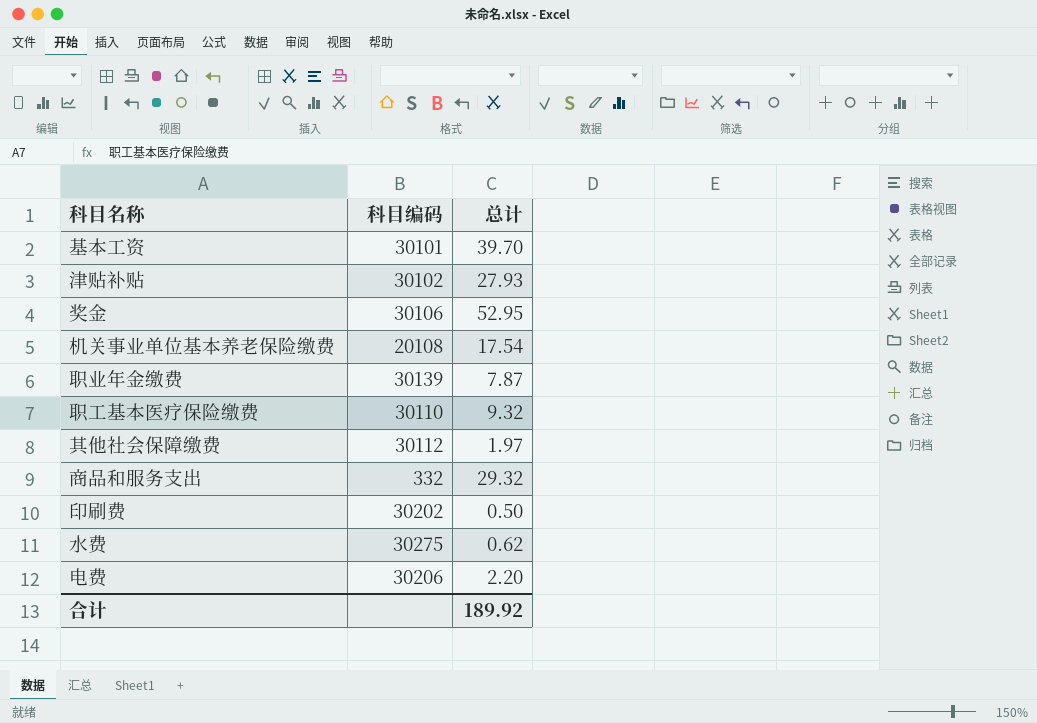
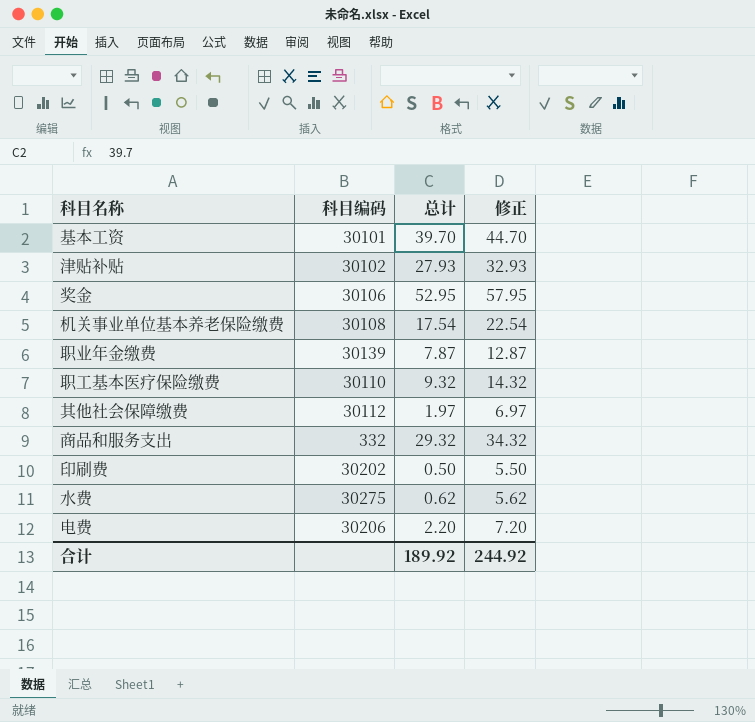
column 修正 | formula: none -> [总计] + 5
机关事业单位基本养老保险缴费 | 科目编码: 20108 -> 30108

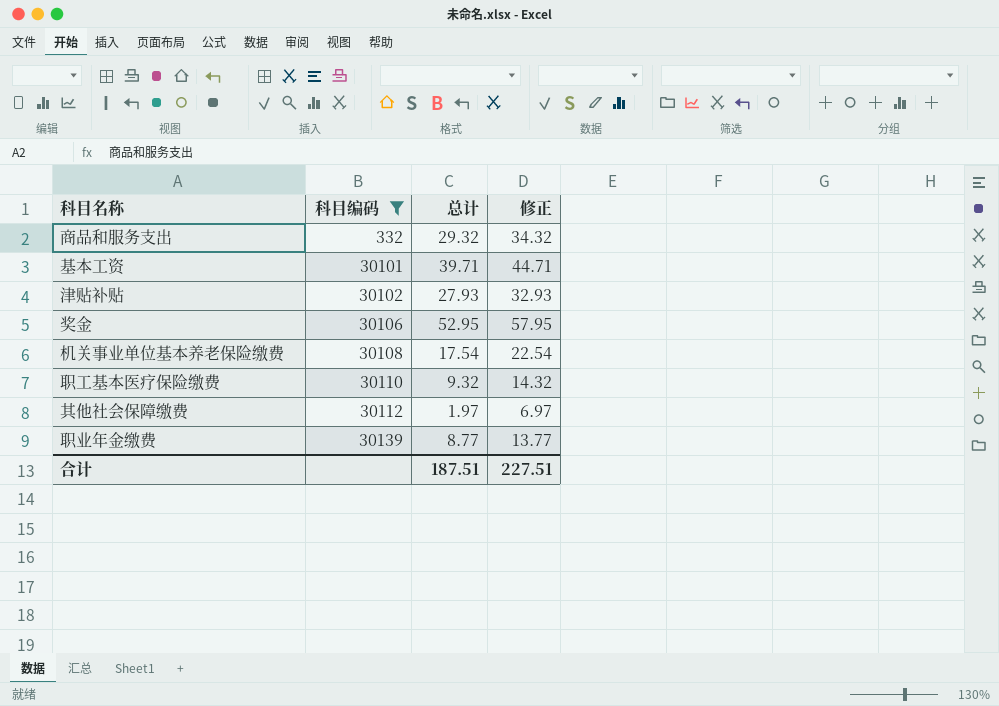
filter: none -> 科目编码 <= 30139
row order: none -> 科目编码 ascending
基本工资 | 总计: 39.70 -> 39.71
基本工资 | 修正: 44.70 -> 44.71
职业年金缴费 | 总计: 7.87 -> 8.77
职业年金缴费 | 修正: 12.87 -> 13.77
合计 | 总计: 189.92 -> 187.51
合计 | 修正: 244.92 -> 227.51

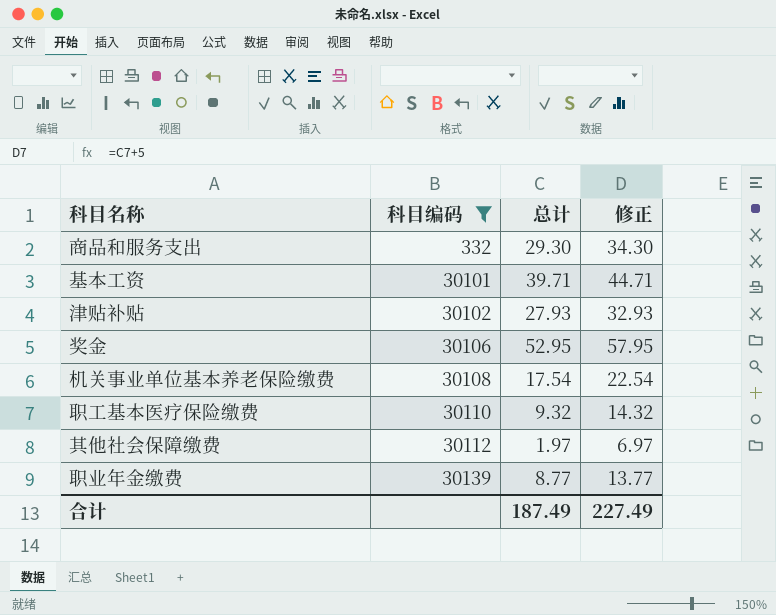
商品和服务支出 | 总计: 29.32 -> 29.30
商品和服务支出 | 修正: 34.32 -> 34.30
合计 | 总计: 187.51 -> 187.49
合计 | 修正: 227.51 -> 227.49

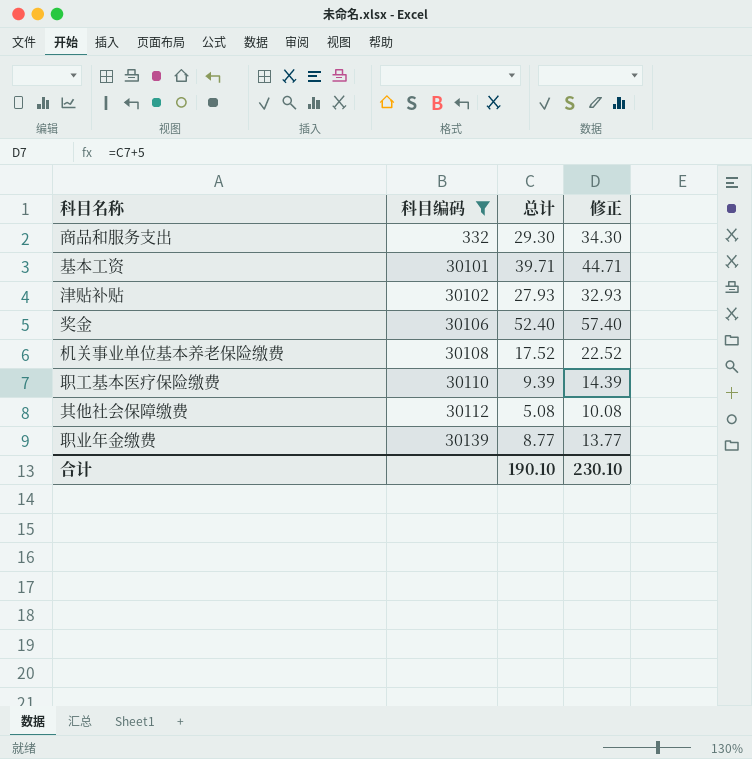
奖金 | 总计: 52.95 -> 52.40
奖金 | 修正: 57.95 -> 57.40
机关事业单位基本养老保险缴费 | 总计: 17.54 -> 17.52
机关事业单位基本养老保险缴费 | 修正: 22.54 -> 22.52
职工基本医疗保险缴费 | 总计: 9.32 -> 9.39
职工基本医疗保险缴费 | 修正: 14.32 -> 14.39
其他社会保障缴费 | 总计: 1.97 -> 5.08
其他社会保障缴费 | 修正: 6.97 -> 10.08
合计 | 总计: 187.49 -> 190.10
合计 | 修正: 227.49 -> 230.10

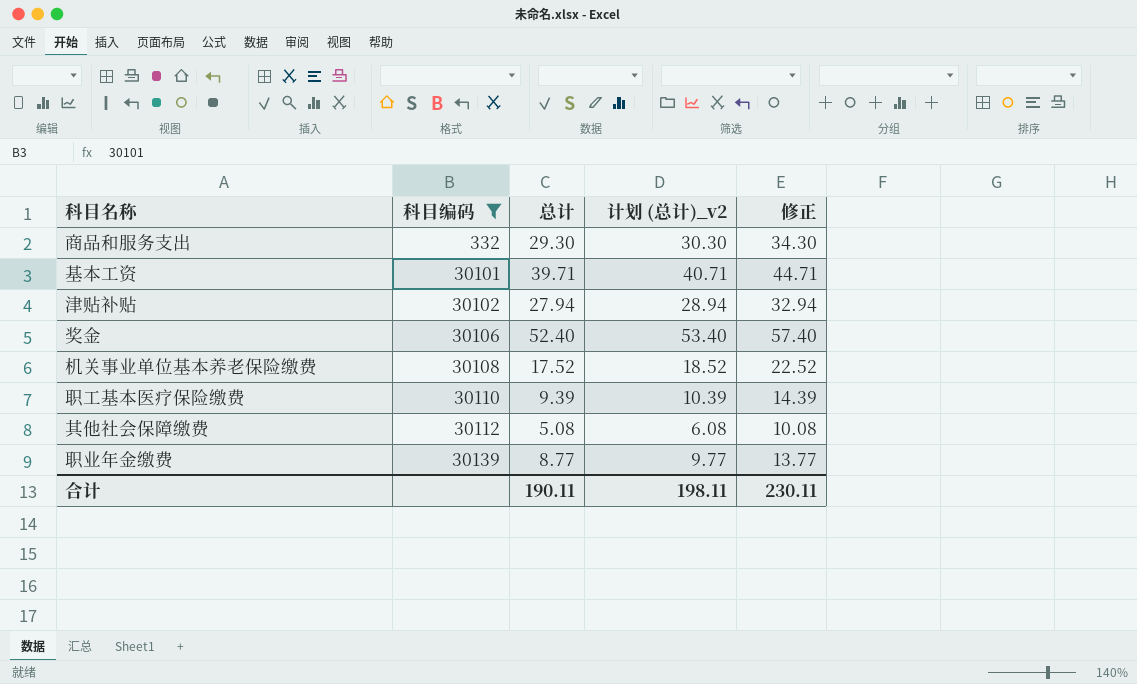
column 计划 (总计)_v2 | formula: none -> [总计] + 1
津贴补贴 | 总计: 27.93 -> 27.94
津贴补贴 | 修正: 32.93 -> 32.94
合计 | 总计: 190.10 -> 190.11
合计 | 修正: 230.10 -> 230.11

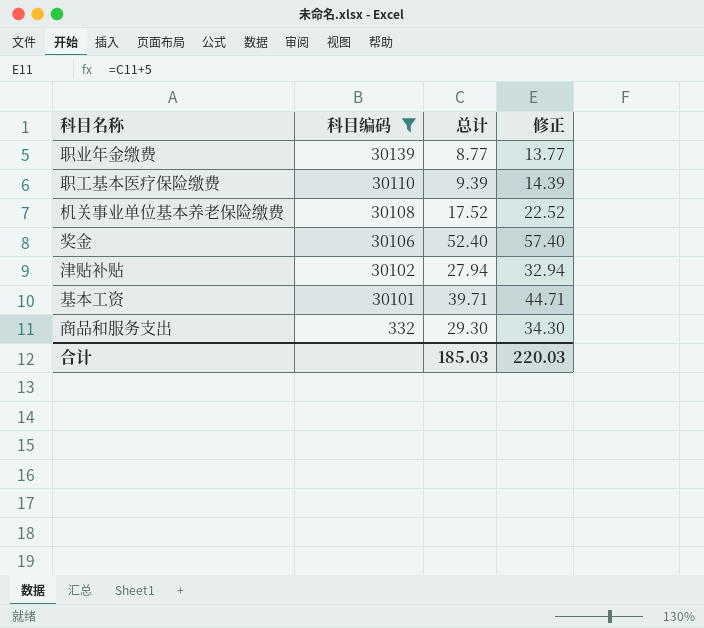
row order: 科目编码 ascending -> 科目编码 descending
column 计划 (总计)_v2 | formula: [总计] + 1 -> none
row 其他社会保障缴费: 30112 | 5.08 | 6.08 | 10.08 -> none
合计 | 总计: 190.11 -> 185.03
合计 | 修正: 230.11 -> 220.03

